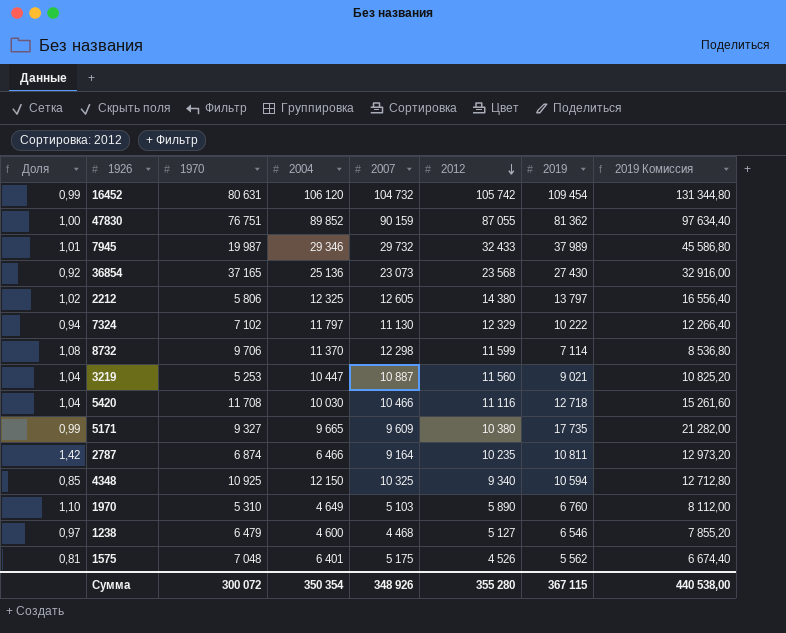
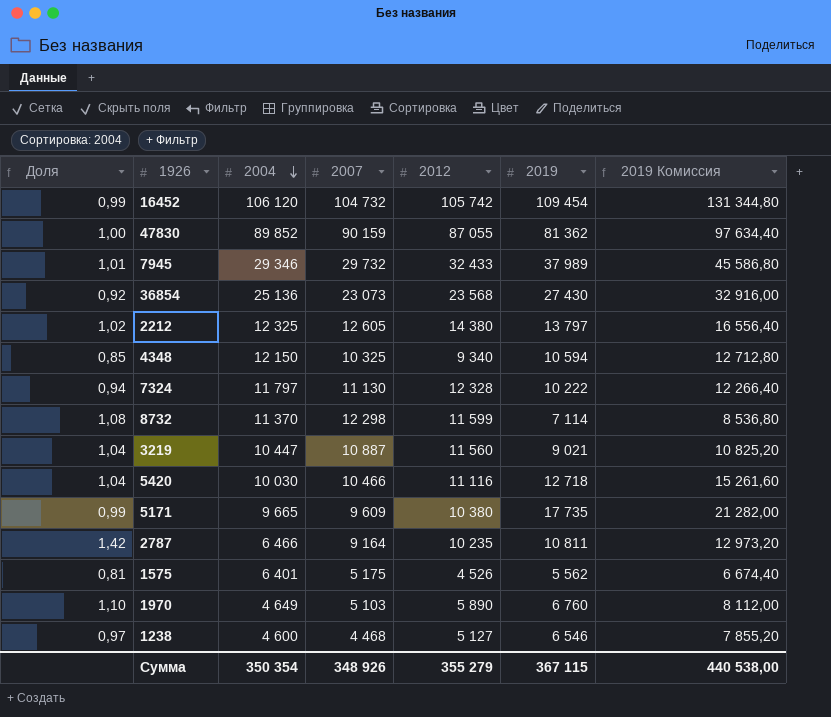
row order: 2012 descending -> 2004 descending
column 1970 | position: 3 -> none
7324 | 2012: 12 329 -> 12 328
Сумма | 2012: 355 280 -> 355 279

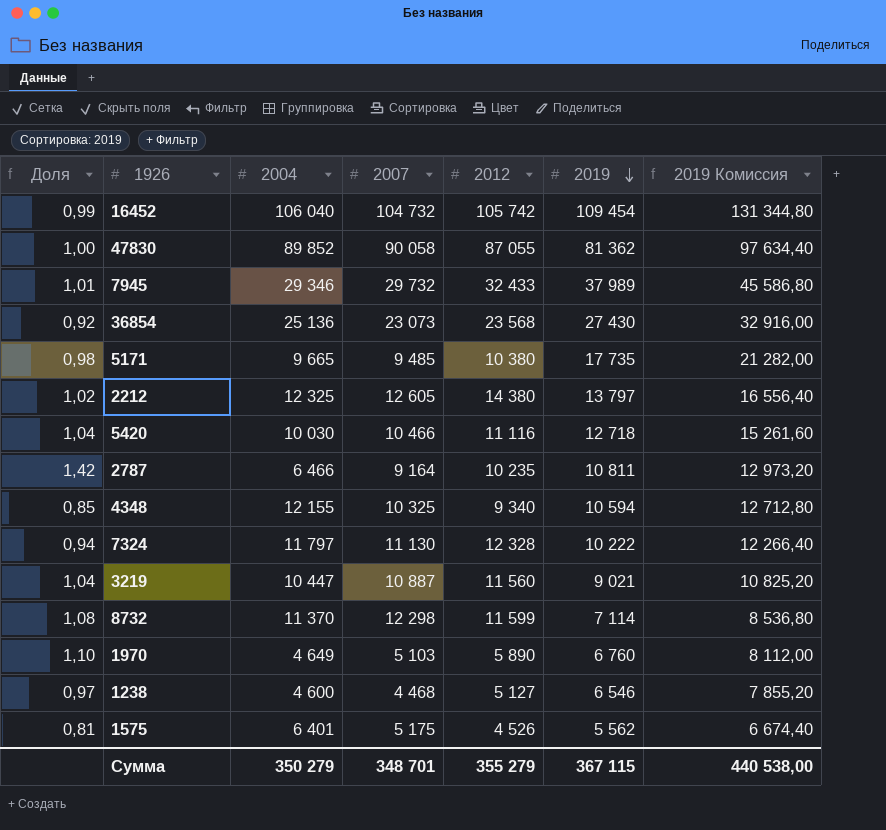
row order: 2004 descending -> 2019 descending
16452 | 2004: 106 120 -> 106 040
47830 | 2007: 90 159 -> 90 058
5171 | Доля: 0,99 -> 0,98
5171 | 2007: 9 609 -> 9 485
4348 | 2004: 12 150 -> 12 155
Сумма | 2004: 350 354 -> 350 279
Сумма | 2007: 348 926 -> 348 701

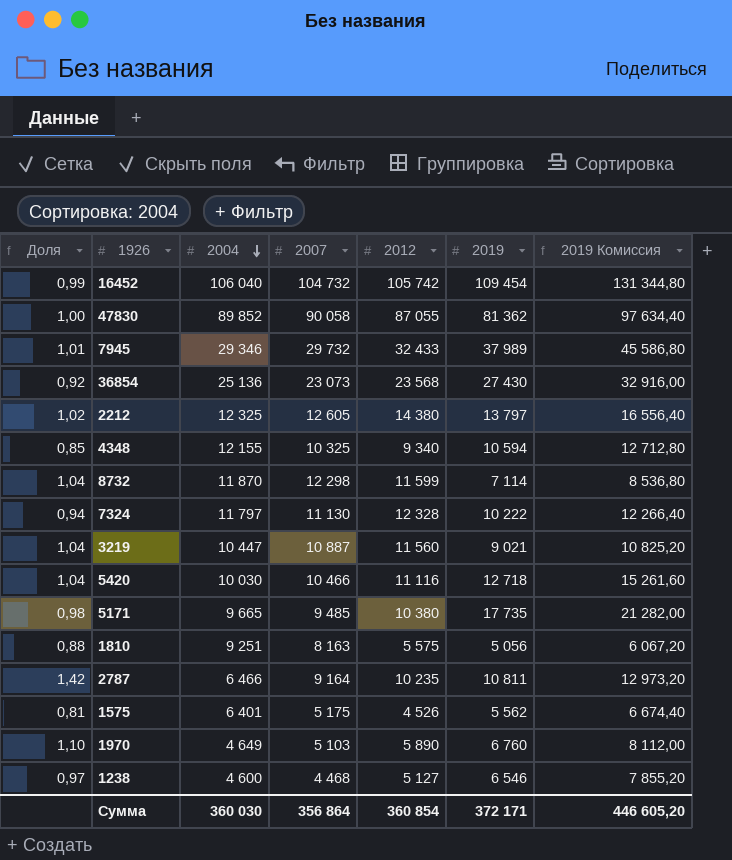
row order: 2019 descending -> 2004 descending
8732 | Доля: 1,08 -> 1,04
8732 | 2004: 11 370 -> 11 870
row 1810: none -> 0,88 | 9 251 | 8 163 | 5 575 | 5 056 | 6 067,20
Сумма | 2004: 350 279 -> 360 030
Сумма | 2007: 348 701 -> 356 864
Сумма | 2012: 355 279 -> 360 854
Сумма | 2019: 367 115 -> 372 171
Сумма | 2019 Комиссия: 440 538,00 -> 446 605,20

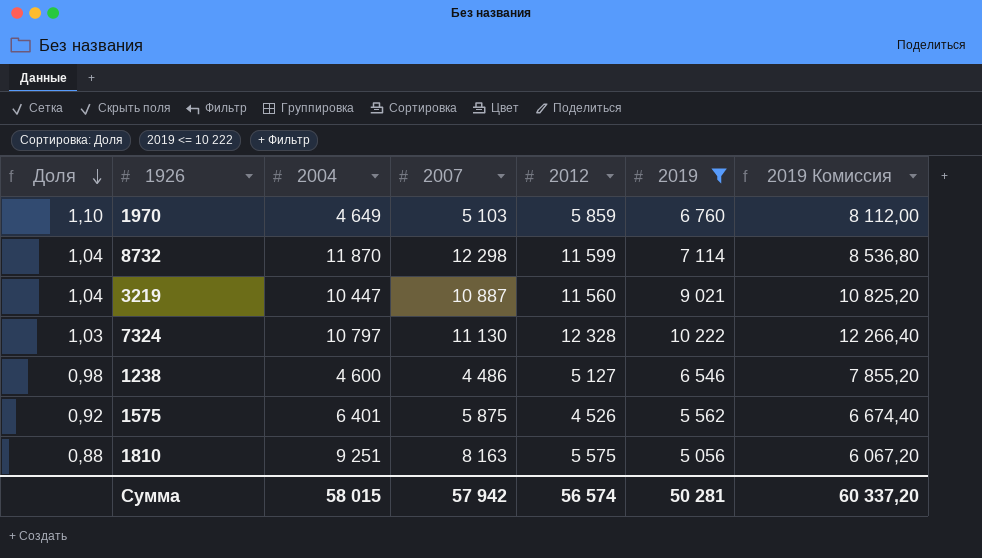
filter: none -> 2019 <= 10 222
row order: 2004 descending -> Доля descending
1970 | 2012: 5 890 -> 5 859
7324 | Доля: 0,94 -> 1,03
7324 | 2004: 11 797 -> 10 797
1238 | Доля: 0,97 -> 0,98
1238 | 2007: 4 468 -> 4 486
1575 | Доля: 0,81 -> 0,92
1575 | 2007: 5 175 -> 5 875
Сумма | 2004: 360 030 -> 58 015
Сумма | 2007: 356 864 -> 57 942
Сумма | 2012: 360 854 -> 56 574
Сумма | 2019: 372 171 -> 50 281
Сумма | 2019 Комиссия: 446 605,20 -> 60 337,20

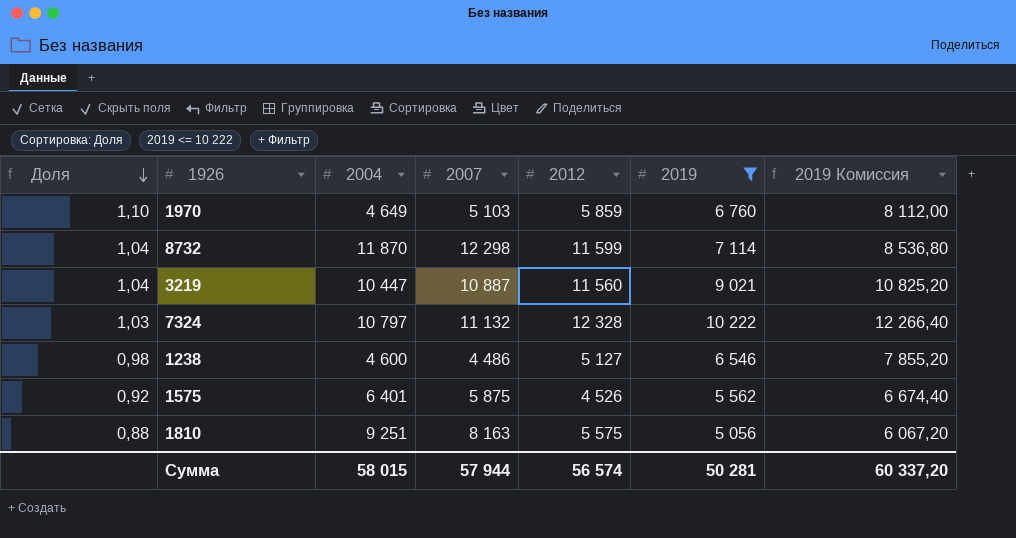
7324 | 2007: 11 130 -> 11 132
Сумма | 2007: 57 942 -> 57 944

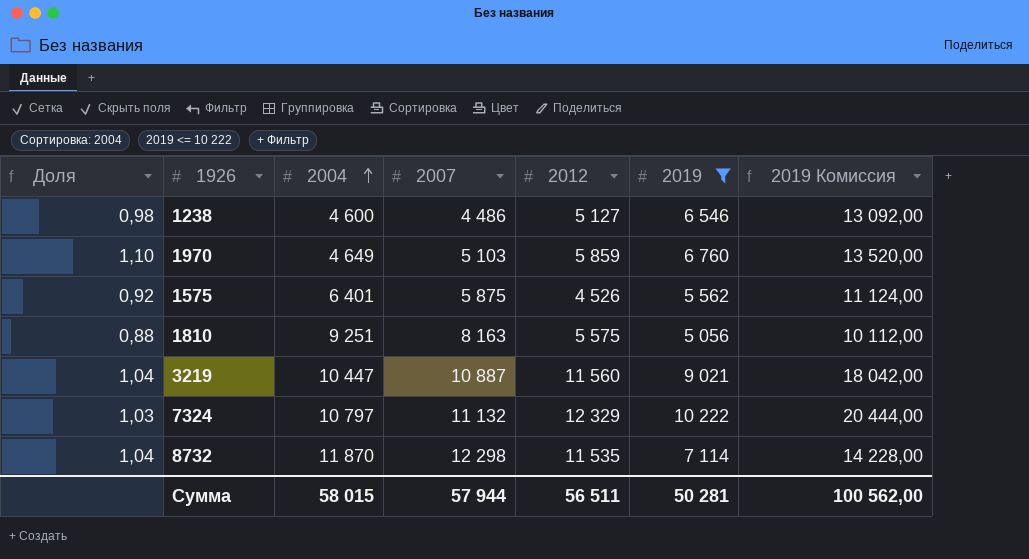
row order: Доля descending -> 2004 ascending
column 2019 Комиссия | formula: [2019] * 1,2 -> [2019] * 2
7324 | 2012: 12 328 -> 12 329
8732 | 2012: 11 599 -> 11 535
Сумма | 2012: 56 574 -> 56 511
Сумма | 2019 Комиссия: 60 337,20 -> 100 562,00

